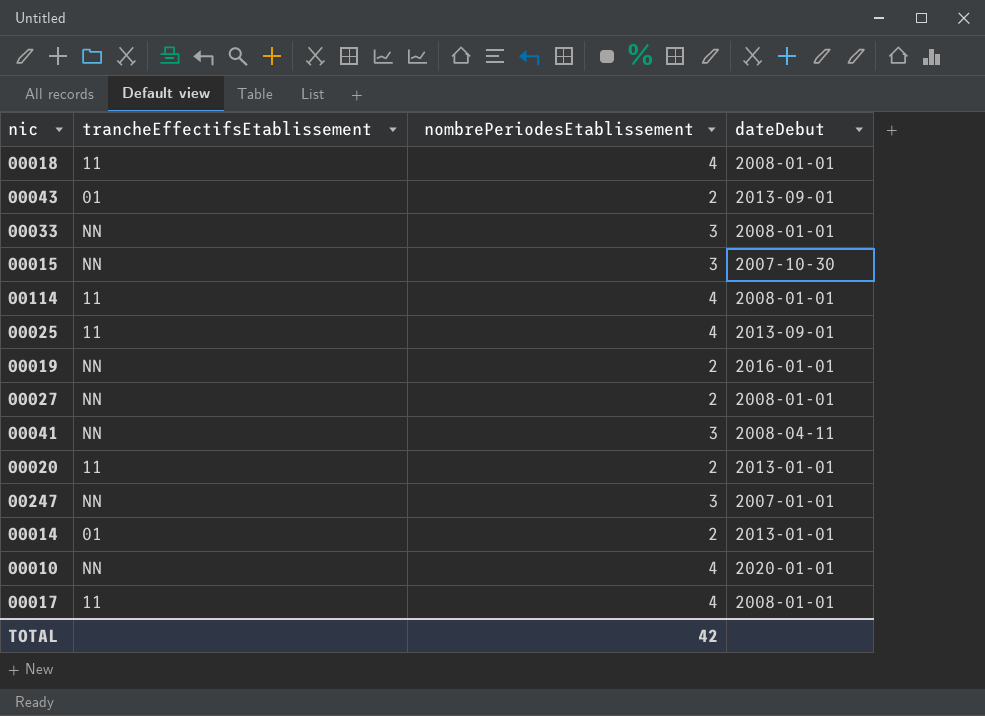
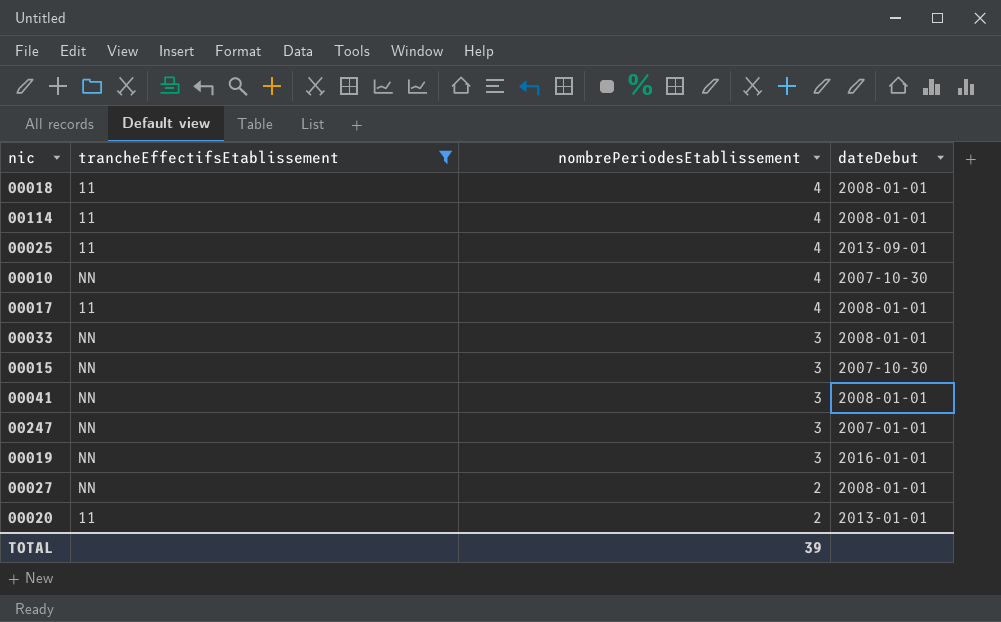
filter: none -> trancheEffectifsEtablissement != 01
row order: none -> nombrePeriodesEtablissement descending
00010 | dateDebut: 2020-01-01 -> 2007-10-30
00041 | dateDebut: 2008-04-11 -> 2008-01-01
00019 | nombrePeriodesEtablissement: 2 -> 3
TOTAL | nombrePeriodesEtablissement: 42 -> 39

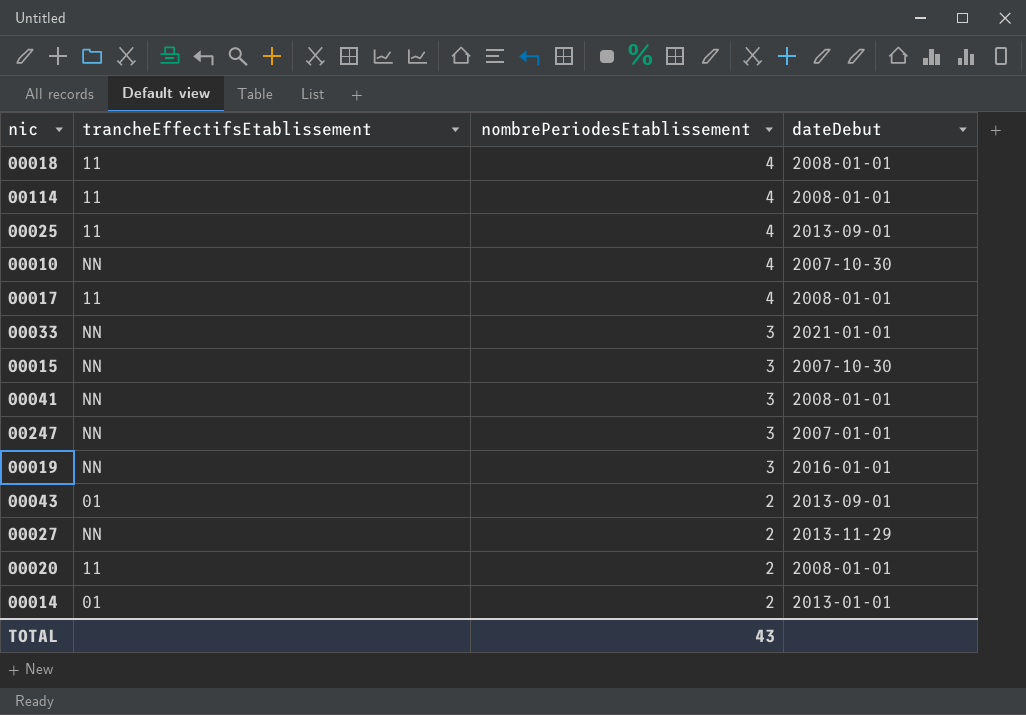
filter: trancheEffectifsEtablissement != 01 -> none
00033 | dateDebut: 2008-01-01 -> 2021-01-01
00027 | dateDebut: 2008-01-01 -> 2013-11-29
00020 | dateDebut: 2013-01-01 -> 2008-01-01
TOTAL | nombrePeriodesEtablissement: 39 -> 43

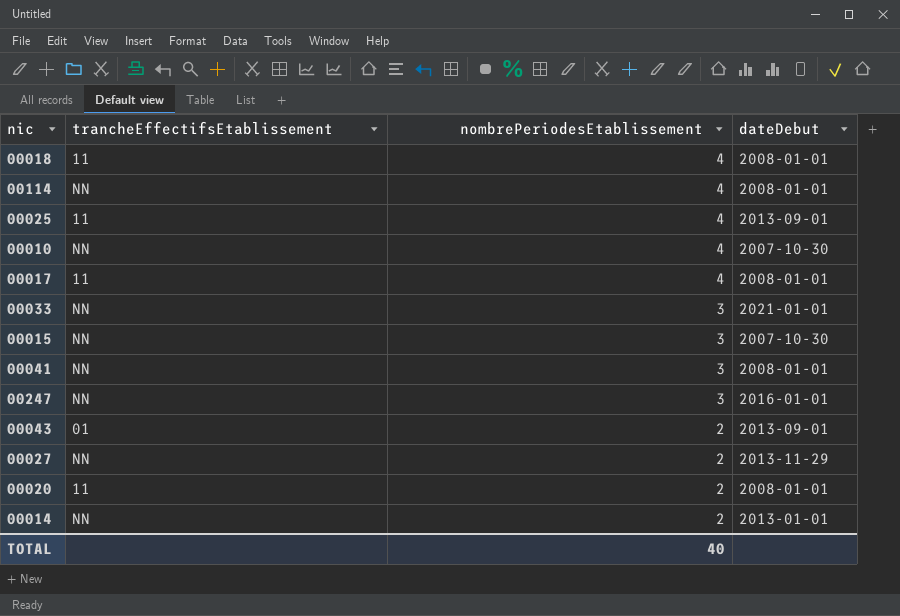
row 00019: NN | 3 | 2016-01-01 -> none
00114 | trancheEffectifsEtablissement: 11 -> NN
00247 | dateDebut: 2007-01-01 -> 2016-01-01
00014 | trancheEffectifsEtablissement: 01 -> NN
TOTAL | nombrePeriodesEtablissement: 43 -> 40

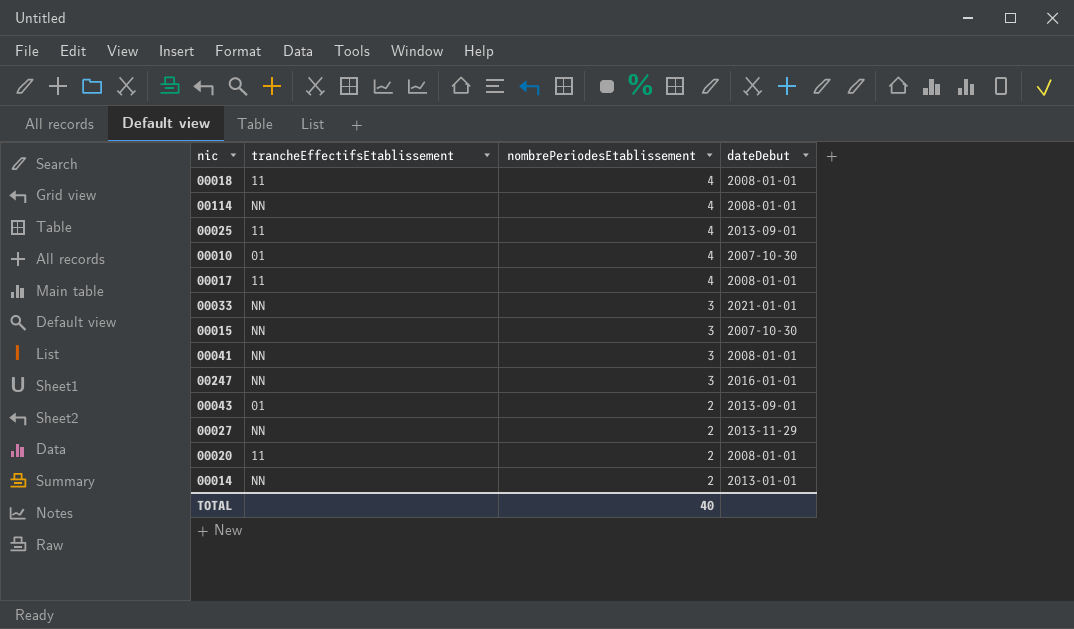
00010 | trancheEffectifsEtablissement: NN -> 01

